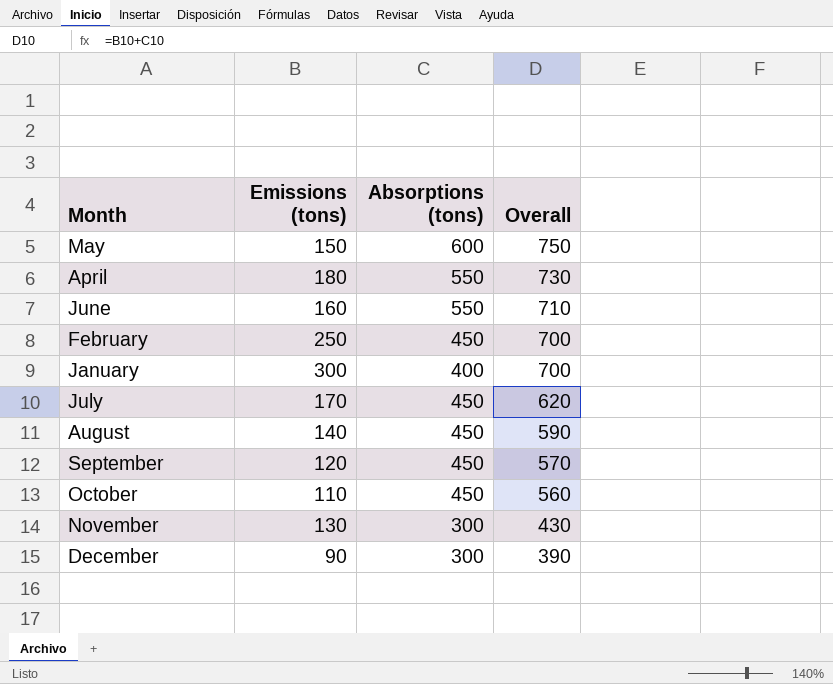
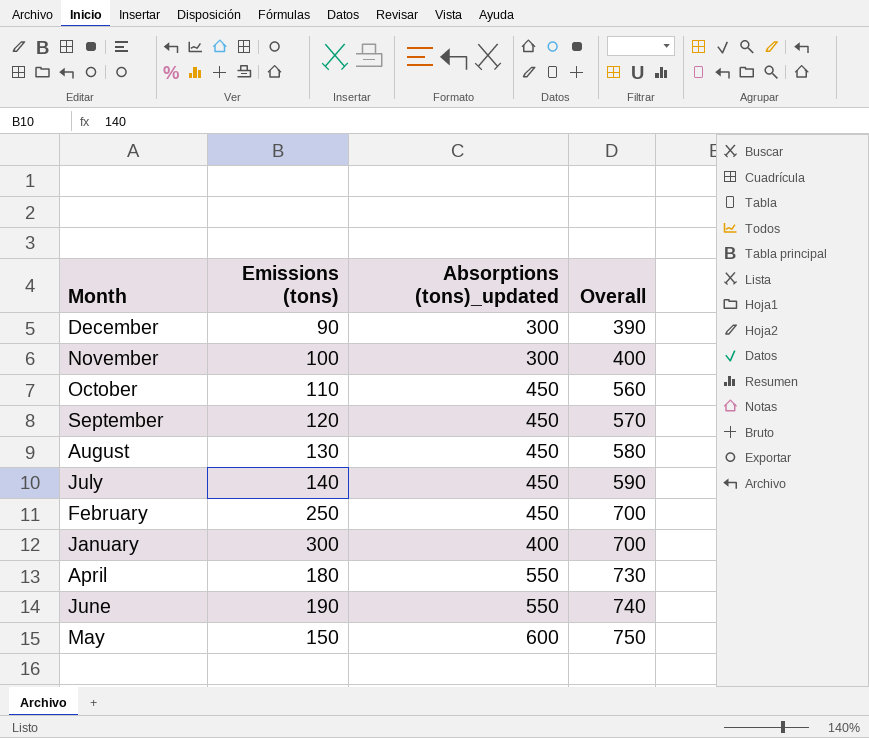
row order: Overall descending -> Overall ascending
column name: Absorptions (tons) -> Absorptions (tons)_updated
November | Emissions (tons): 130 -> 100
November | Overall: 430 -> 400
August | Emissions (tons): 140 -> 130
August | Overall: 590 -> 580
July | Emissions (tons): 170 -> 140
July | Overall: 620 -> 590
June | Emissions (tons): 160 -> 190
June | Overall: 710 -> 740

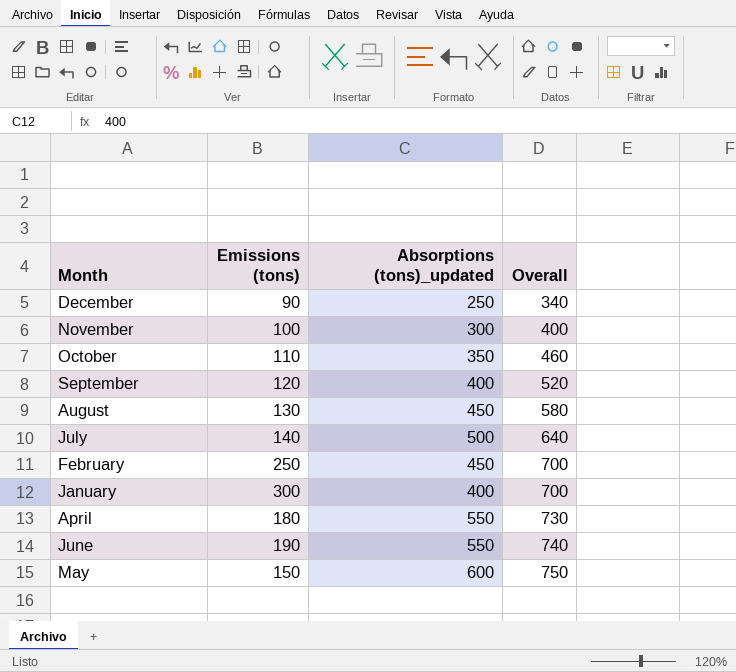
December | Absorptions (tons)_updated: 300 -> 250
December | Overall: 390 -> 340
October | Absorptions (tons)_updated: 450 -> 350
October | Overall: 560 -> 460
September | Absorptions (tons)_updated: 450 -> 400
September | Overall: 570 -> 520
July | Absorptions (tons)_updated: 450 -> 500
July | Overall: 590 -> 640

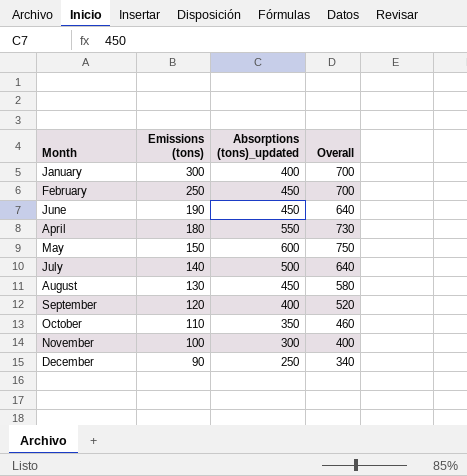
row order: Overall ascending -> Emissions (tons) descending
June | Absorptions (tons)_updated: 550 -> 450
June | Overall: 740 -> 640

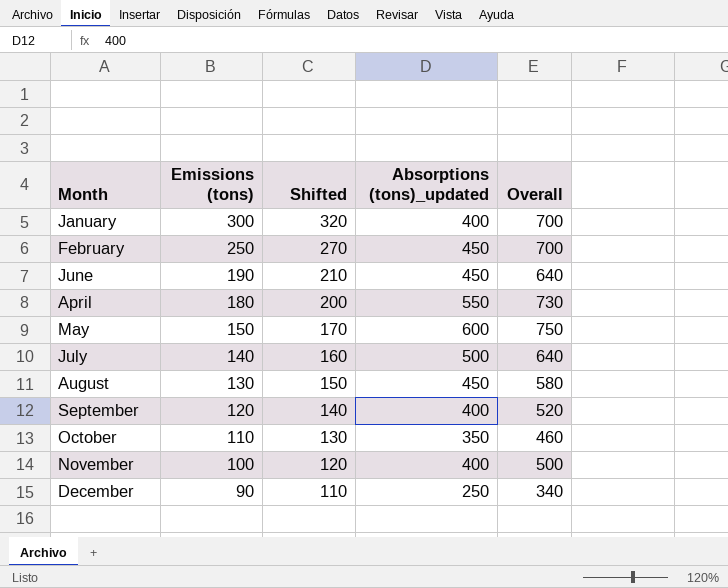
column Shifted | formula: none -> [Emissions (tons)] + 20
November | Absorptions (tons)_updated: 300 -> 400
November | Overall: 400 -> 500

